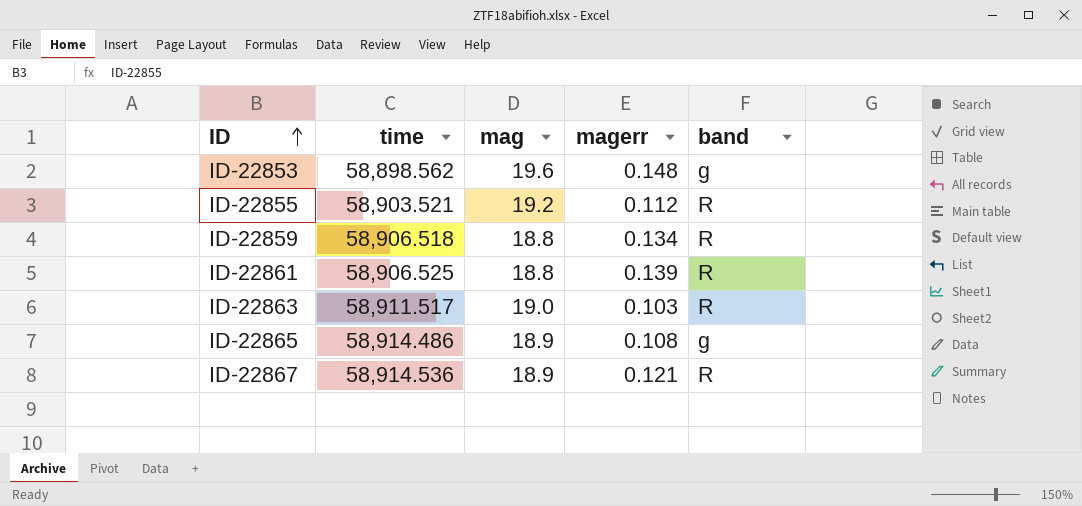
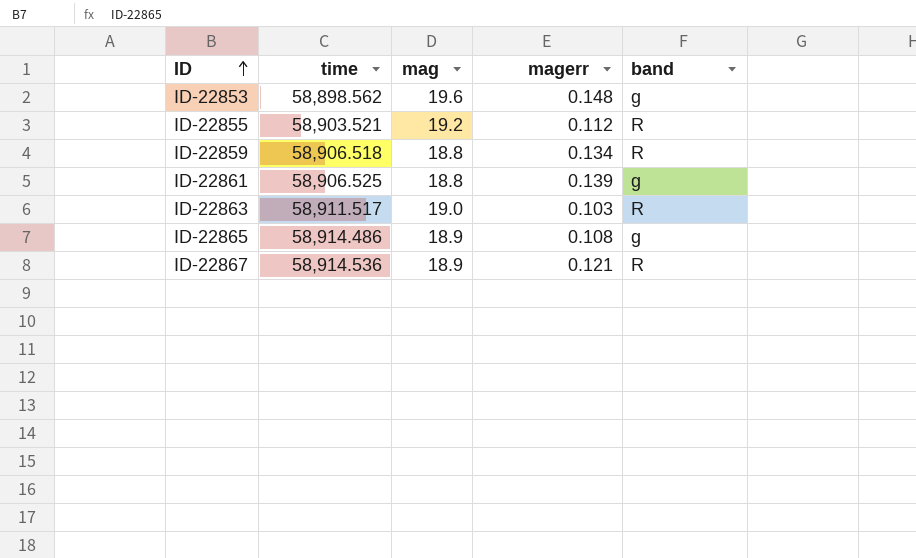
ID-22861 | band: R -> g

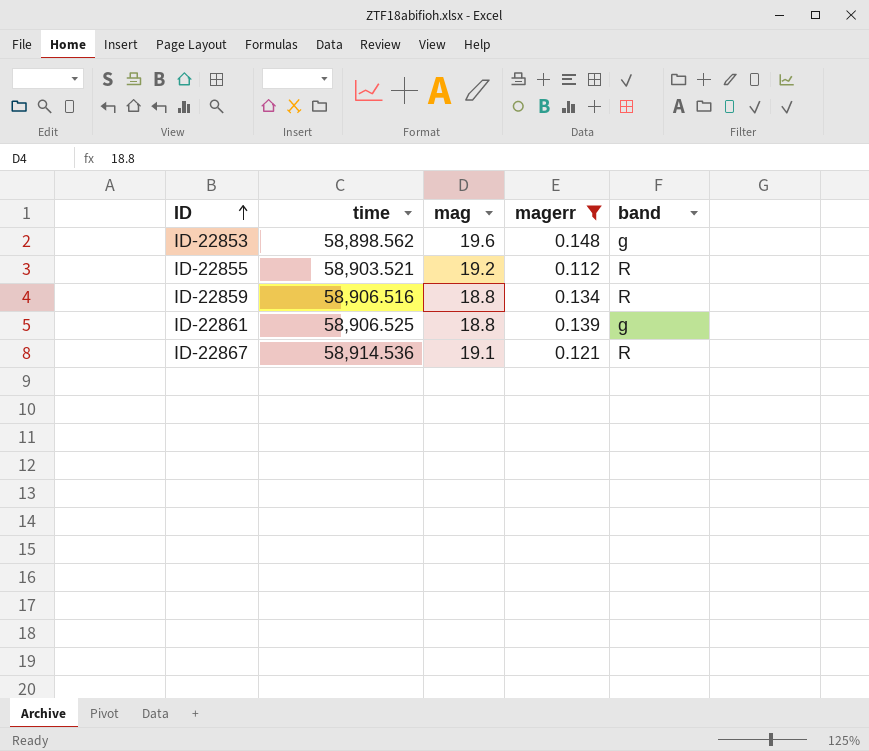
filter: none -> magerr >= 0.112
ID-22859 | time: 58,906.518 -> 58,906.516
ID-22867 | mag: 18.9 -> 19.1

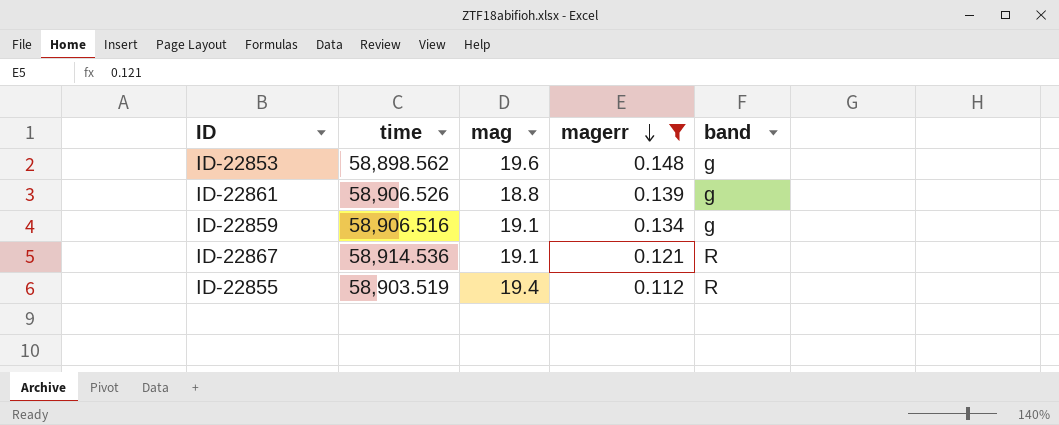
row order: ID ascending -> magerr descending
ID-22861 | time: 58,906.525 -> 58,906.526
ID-22859 | mag: 18.8 -> 19.1
ID-22859 | band: R -> g
ID-22855 | time: 58,903.521 -> 58,903.519
ID-22855 | mag: 19.2 -> 19.4

